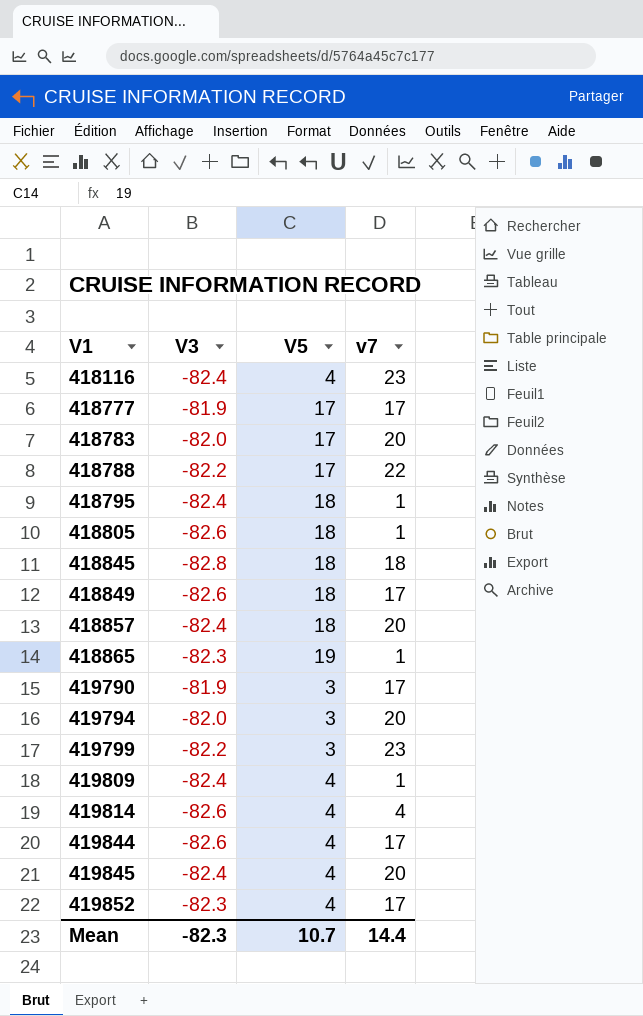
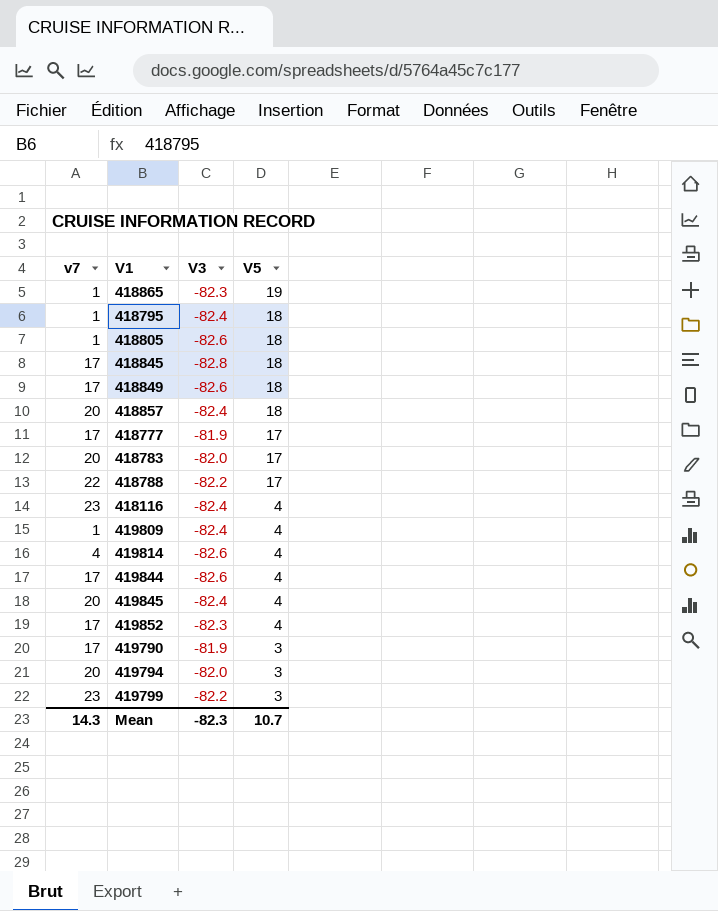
row order: V1 ascending -> V5 descending
column v7 | position: 4 -> 1
418845 | v7: 18 -> 17
Mean | v7: 14.4 -> 14.3

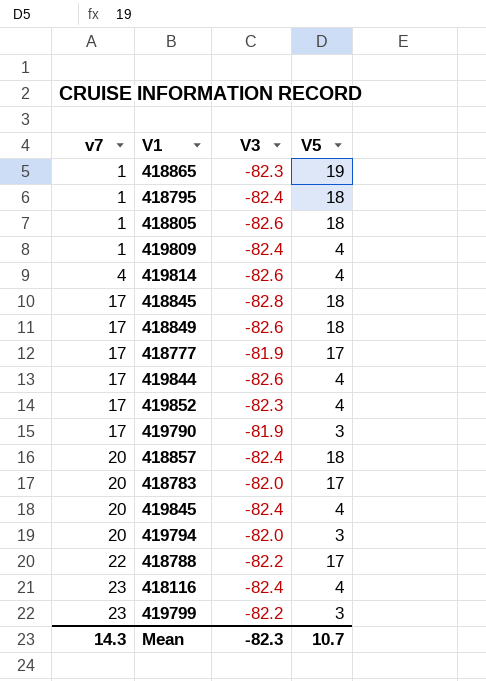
row order: V5 descending -> v7 ascending

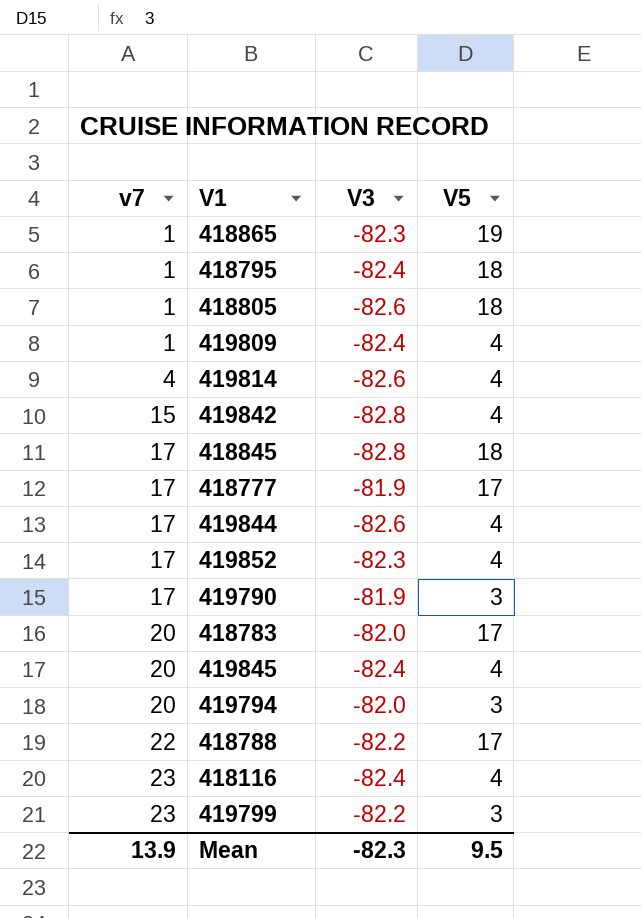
row 418849: 17 | -82.6 | 18 -> none
row 418857: 20 | -82.4 | 18 -> none
row 419842: none -> 15 | -82.8 | 4
Mean | v7: 14.3 -> 13.9
Mean | V5: 10.7 -> 9.5

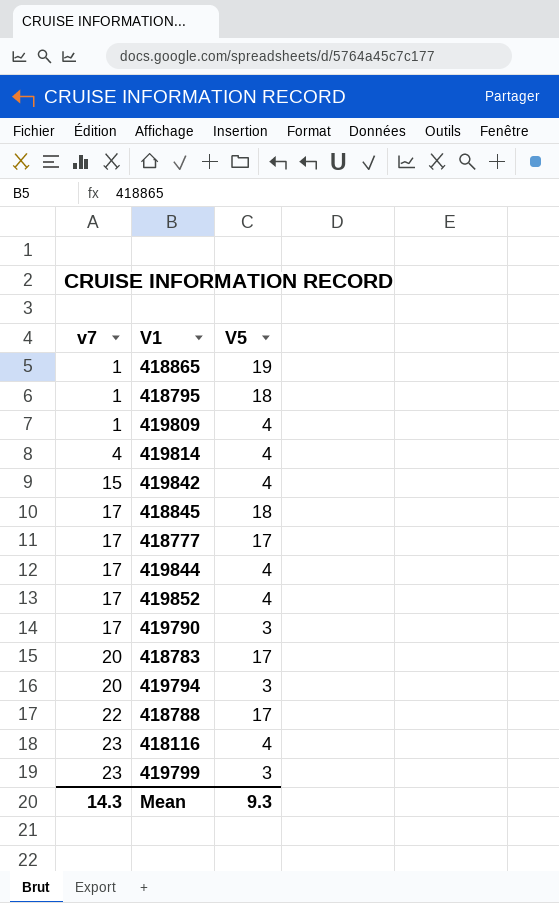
column V3 | position: 3 -> none
row 418805: 1 | -82.6 | 18 -> none
row 419845: 20 | -82.4 | 4 -> none
Mean | v7: 13.9 -> 14.3
Mean | V5: 9.5 -> 9.3

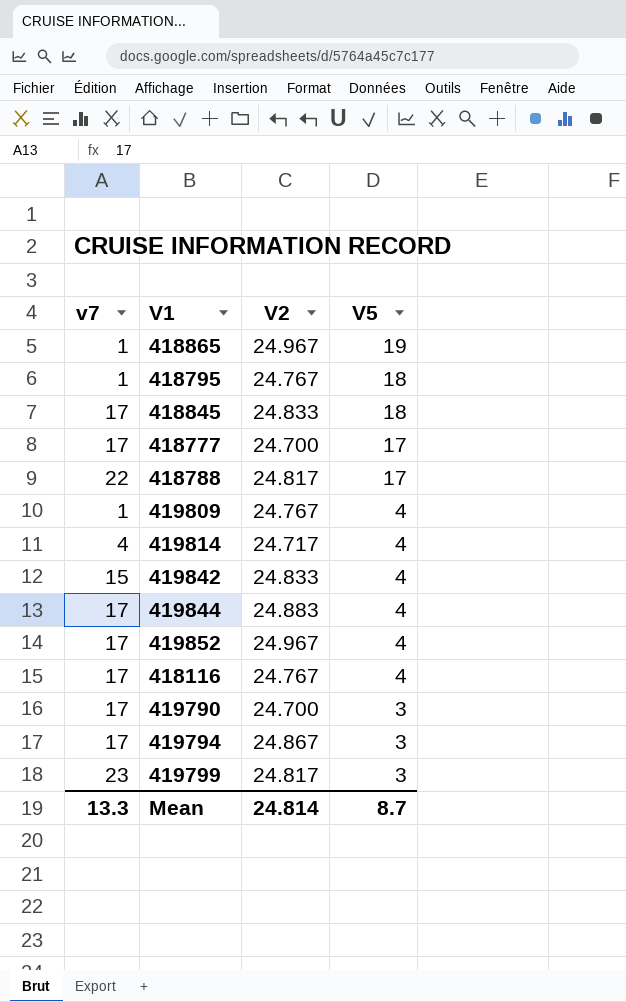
row order: v7 ascending -> V5 descending
column V2 | position: none -> 3
row 418783: 20 | 17 -> none
418116 | v7: 23 -> 17
419794 | v7: 20 -> 17
Mean | v7: 14.3 -> 13.3
Mean | V5: 9.3 -> 8.7

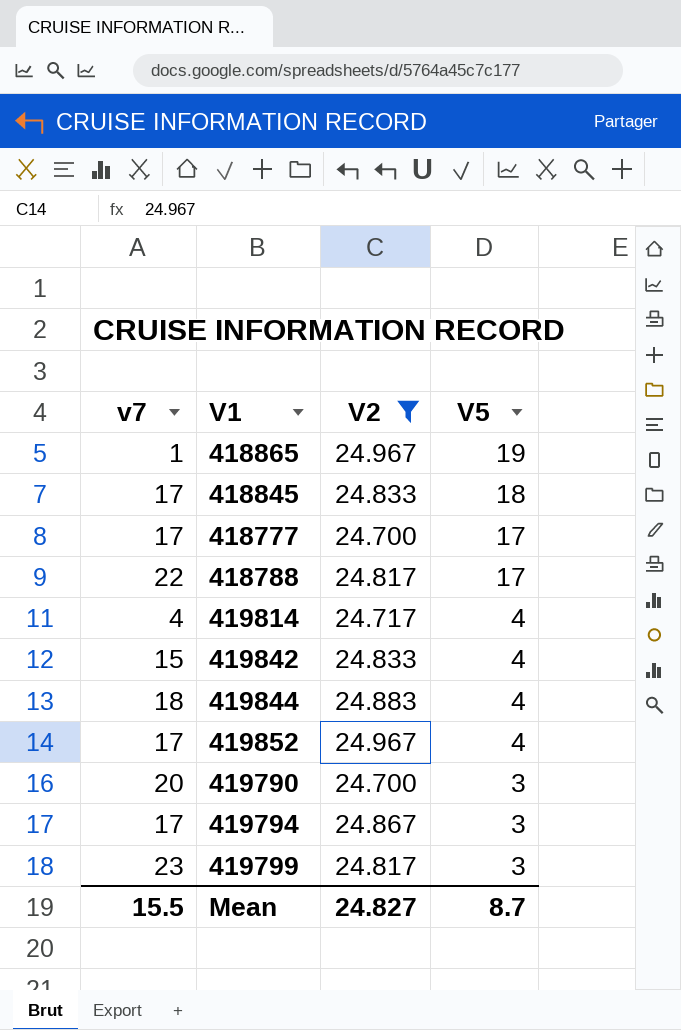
filter: none -> V2 != 24.767
419844 | v7: 17 -> 18
419790 | v7: 17 -> 20
Mean | v7: 13.3 -> 15.5
Mean | V2: 24.814 -> 24.827

